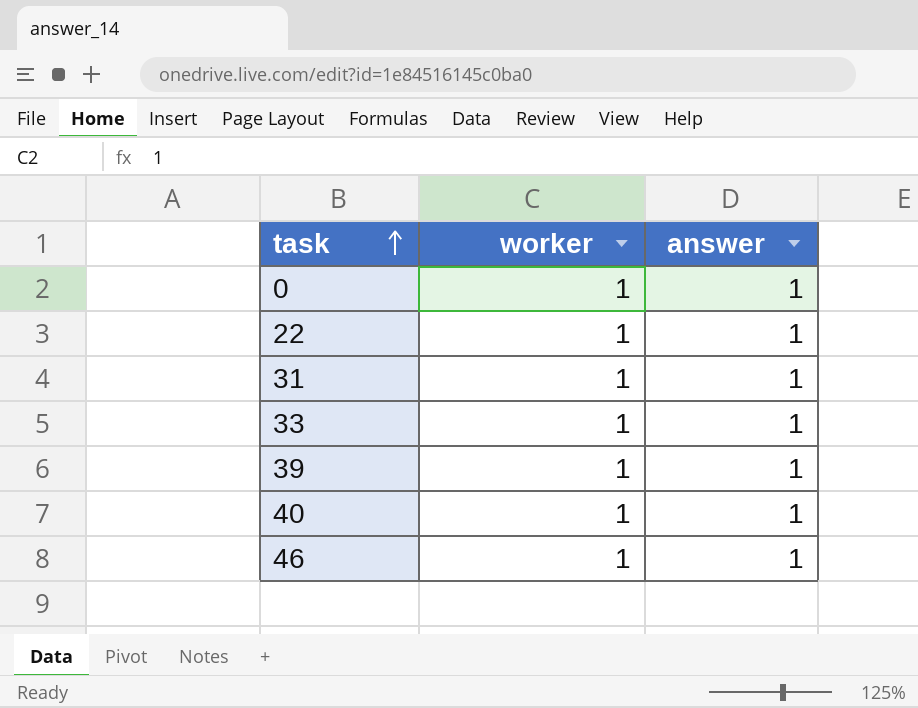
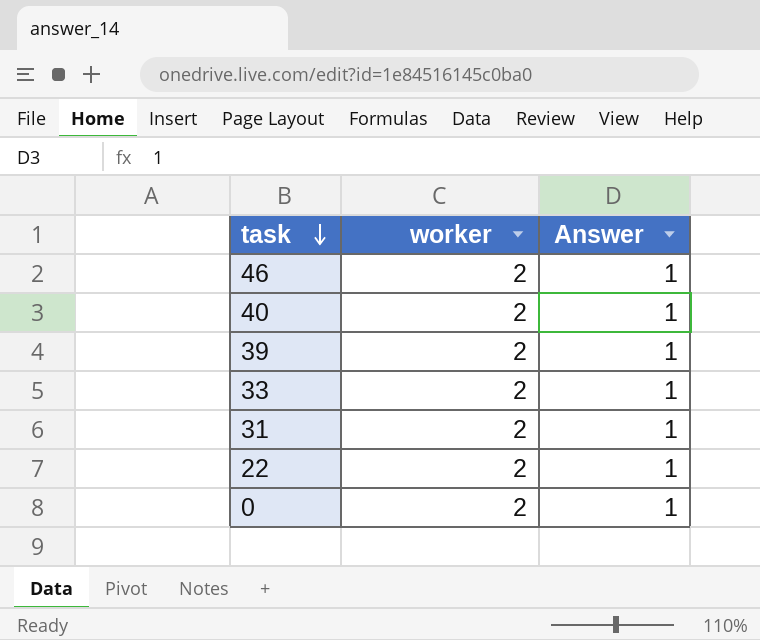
row order: task ascending -> task descending
column name: answer -> Answer
46 | worker: 1 -> 2
40 | worker: 1 -> 2
39 | worker: 1 -> 2
33 | worker: 1 -> 2
31 | worker: 1 -> 2
22 | worker: 1 -> 2
0 | worker: 1 -> 2

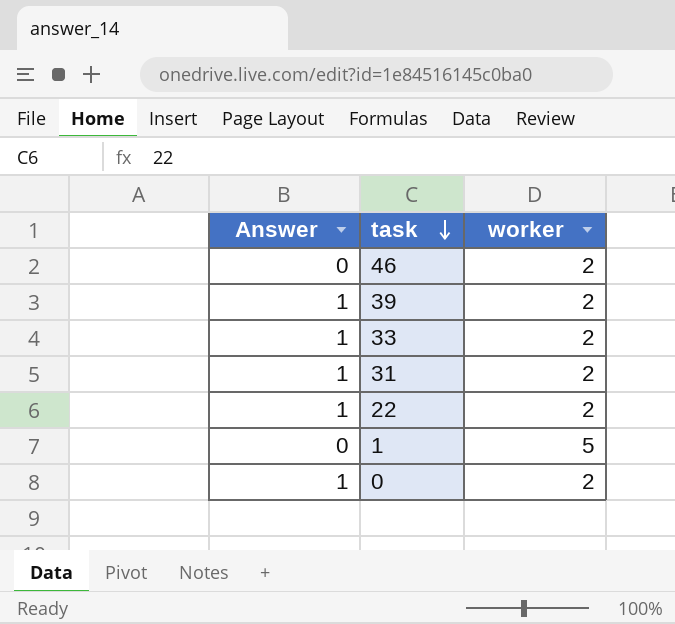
column Answer | position: 3 -> 1
row 40: 2 | 1 -> none
46 | Answer: 1 -> 0
row 1: none -> 0 | 5

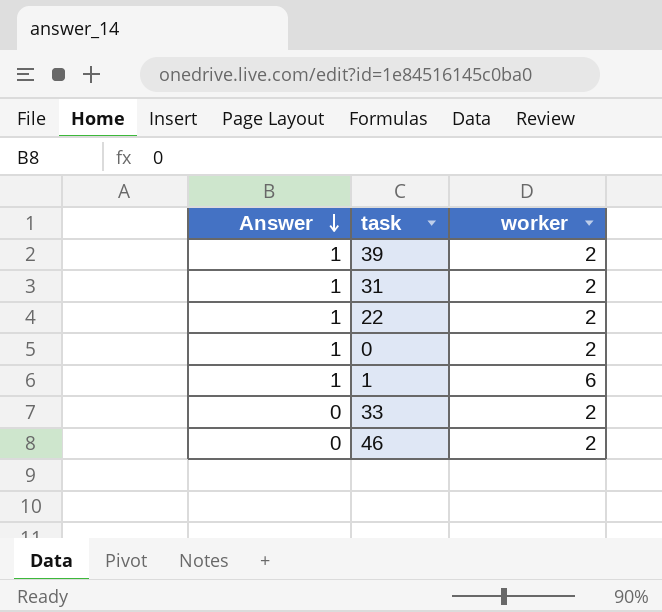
row order: task descending -> Answer descending
1 | Answer: 0 -> 1
1 | worker: 5 -> 6
33 | Answer: 1 -> 0

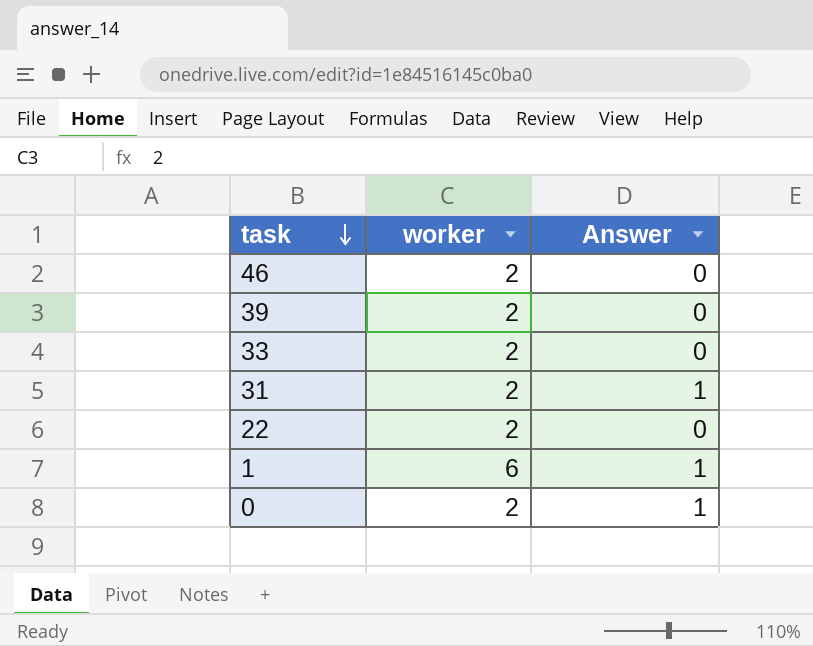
row order: Answer descending -> task descending
column Answer | position: 1 -> 3
39 | Answer: 1 -> 0
22 | Answer: 1 -> 0

